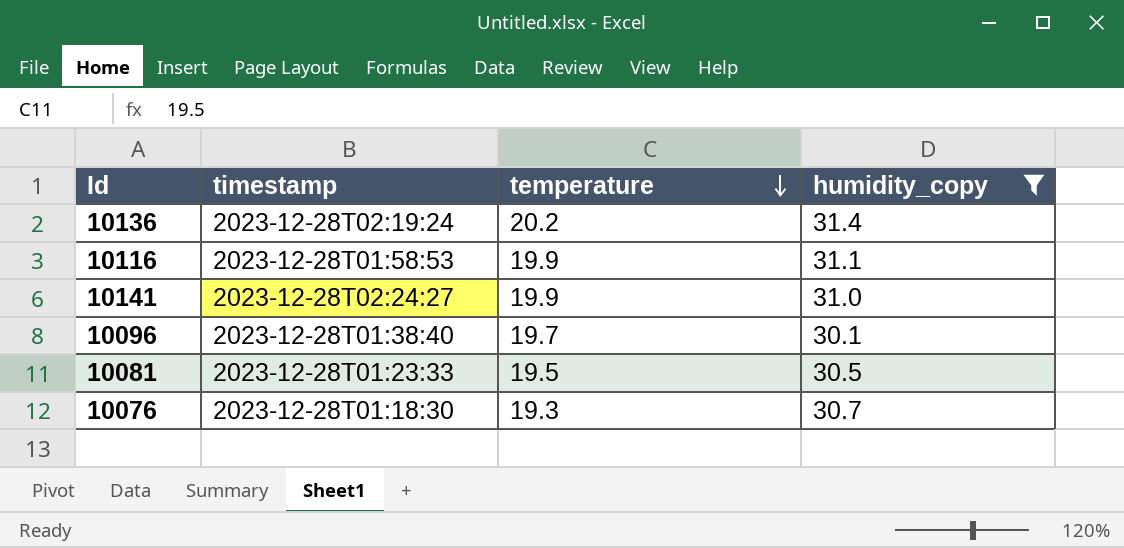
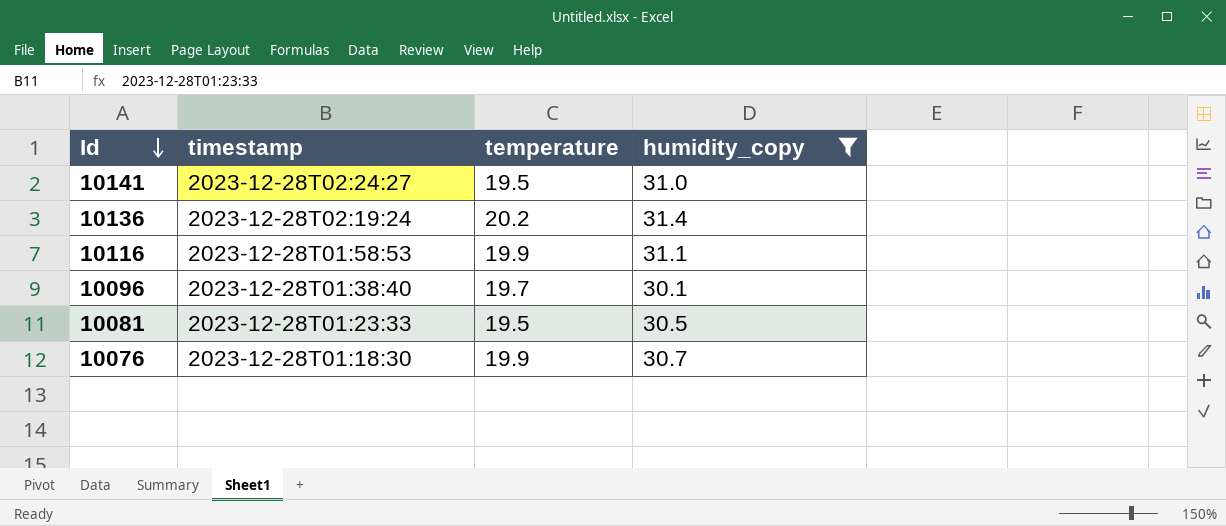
row order: temperature descending -> Id descending
10141 | temperature: 19.9 -> 19.5
10076 | temperature: 19.3 -> 19.9

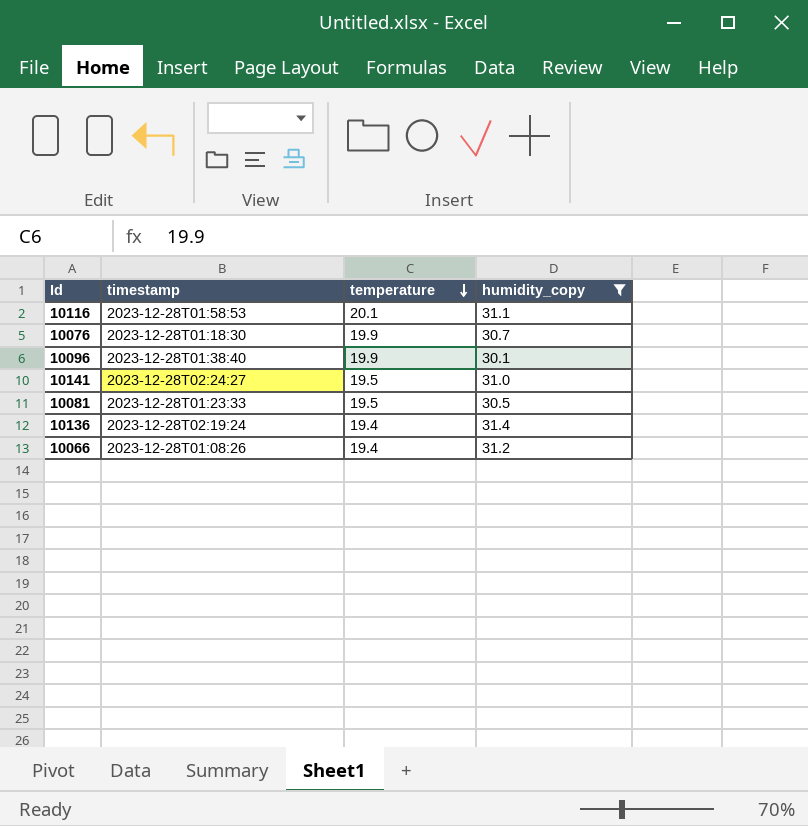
row order: Id descending -> temperature descending
10116 | temperature: 19.9 -> 20.1
10096 | temperature: 19.7 -> 19.9
10136 | temperature: 20.2 -> 19.4
row 10066: none -> 2023-12-28T01:08:26 | 19.4 | 31.2

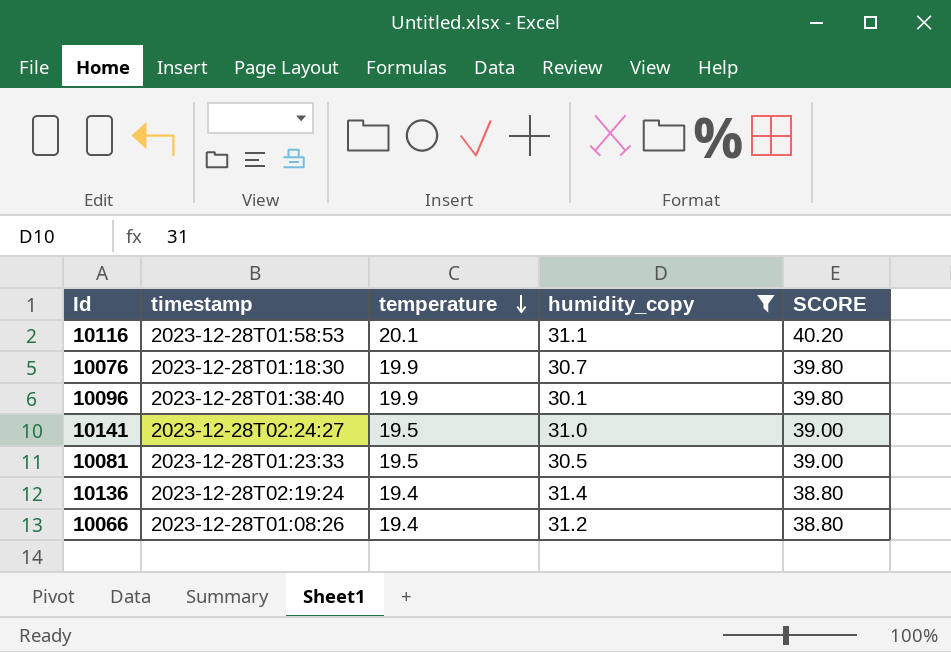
column SCORE | formula: none -> [temperature] * 2

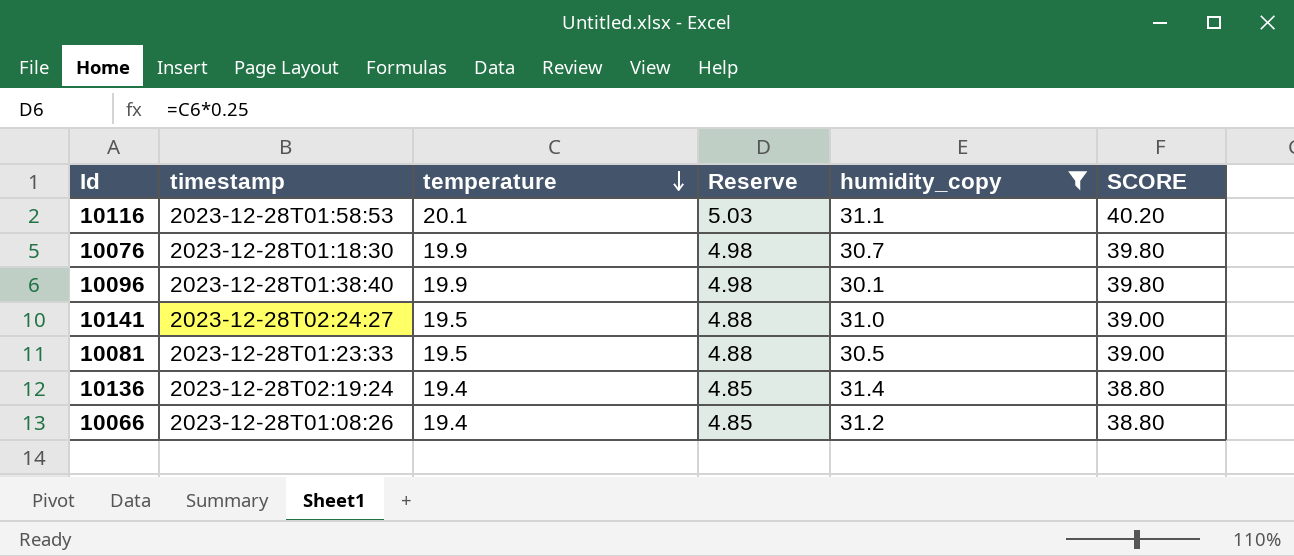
column Reserve | formula: none -> [temperature] * 0.25

